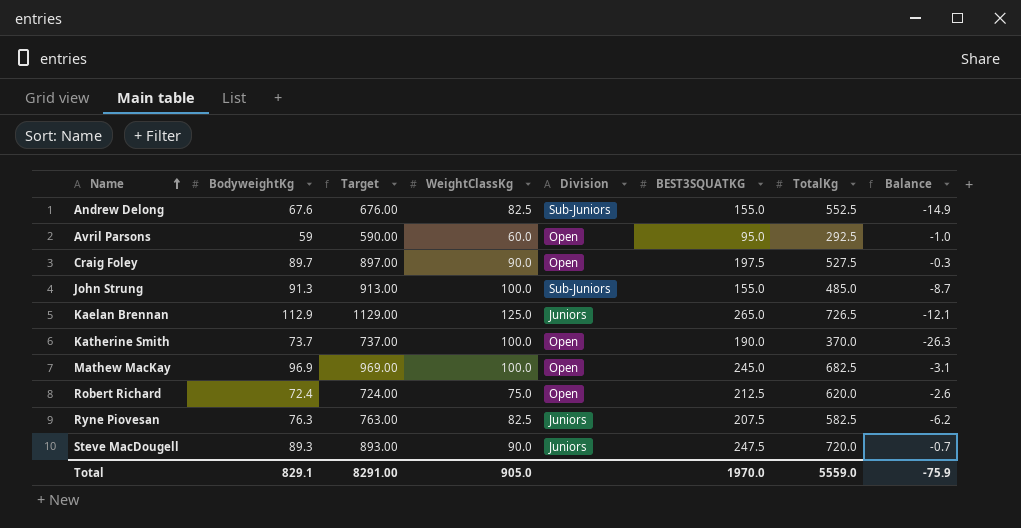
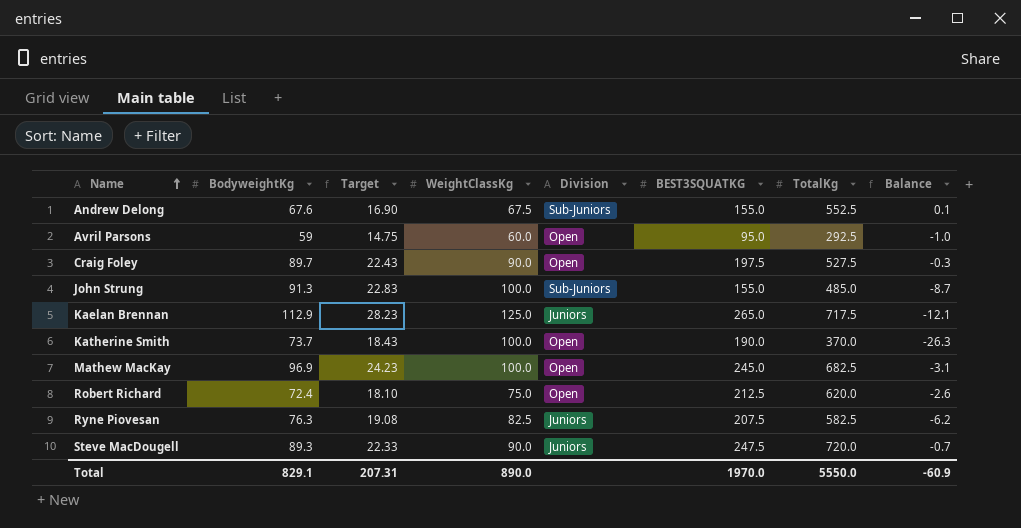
column Target | formula: [BodyweightKg] * 10 -> [BodyweightKg] * 0.25
Andrew Delong | WeightClassKg: 82.5 -> 67.5
Andrew Delong | Balance: -14.9 -> 0.1
Kaelan Brennan | TotalKg: 726.5 -> 717.5
Total | Target: 8291.00 -> 207.31
Total | WeightClassKg: 905.0 -> 890.0
Total | TotalKg: 5559.0 -> 5550.0
Total | Balance: -75.9 -> -60.9

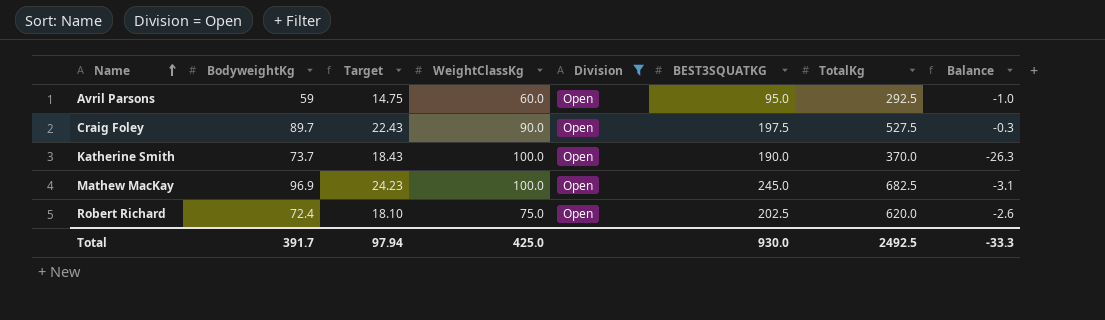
filter: none -> Division = Open
Robert Richard | BEST3SQUATKG: 212.5 -> 202.5
Total | BodyweightKg: 829.1 -> 391.7
Total | Target: 207.31 -> 97.94
Total | WeightClassKg: 890.0 -> 425.0
Total | BEST3SQUATKG: 1970.0 -> 930.0
Total | TotalKg: 5550.0 -> 2492.5
Total | Balance: -60.9 -> -33.3

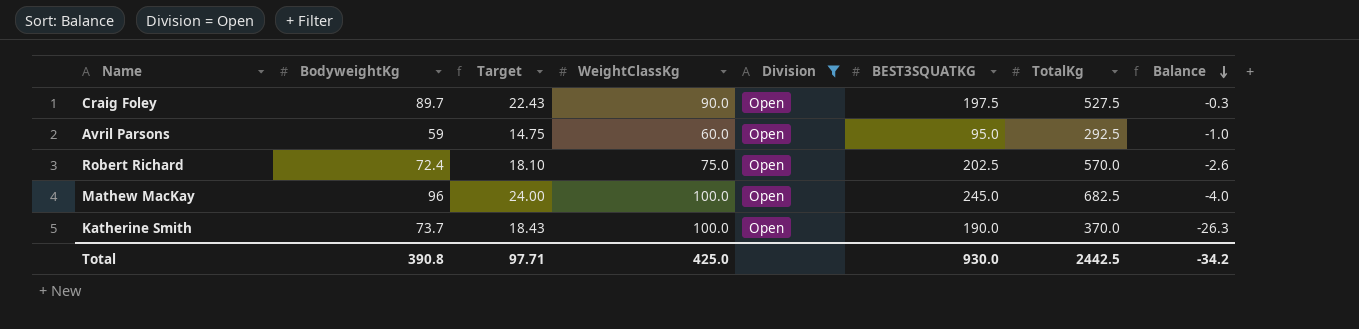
row order: Name ascending -> Balance descending
Robert Richard | TotalKg: 620.0 -> 570.0
Mathew MacKay | BodyweightKg: 96.9 -> 96
Mathew MacKay | Target: 24.23 -> 24.00
Mathew MacKay | Balance: -3.1 -> -4.0
Total | BodyweightKg: 391.7 -> 390.8
Total | Target: 97.94 -> 97.71
Total | TotalKg: 2492.5 -> 2442.5
Total | Balance: -33.3 -> -34.2

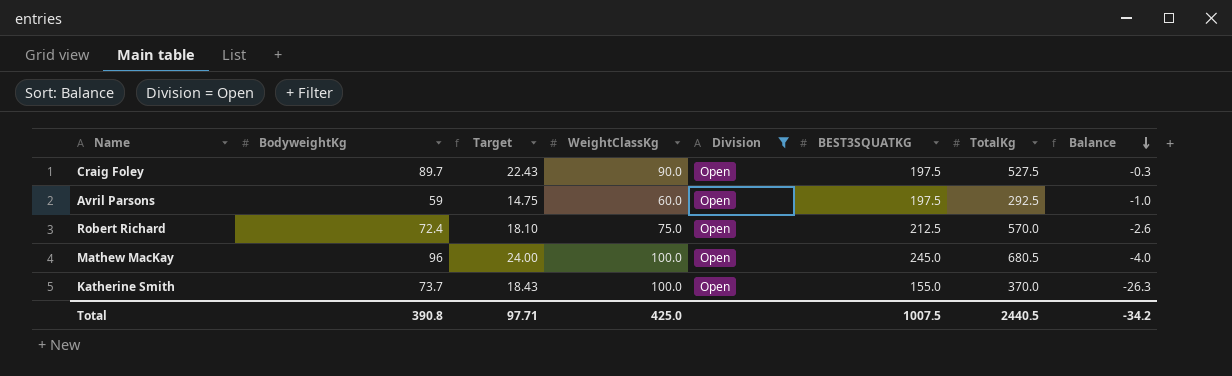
Avril Parsons | BEST3SQUATKG: 95.0 -> 197.5
Robert Richard | BEST3SQUATKG: 202.5 -> 212.5
Mathew MacKay | TotalKg: 682.5 -> 680.5
Katherine Smith | BEST3SQUATKG: 190.0 -> 155.0
Total | BEST3SQUATKG: 930.0 -> 1007.5
Total | TotalKg: 2442.5 -> 2440.5

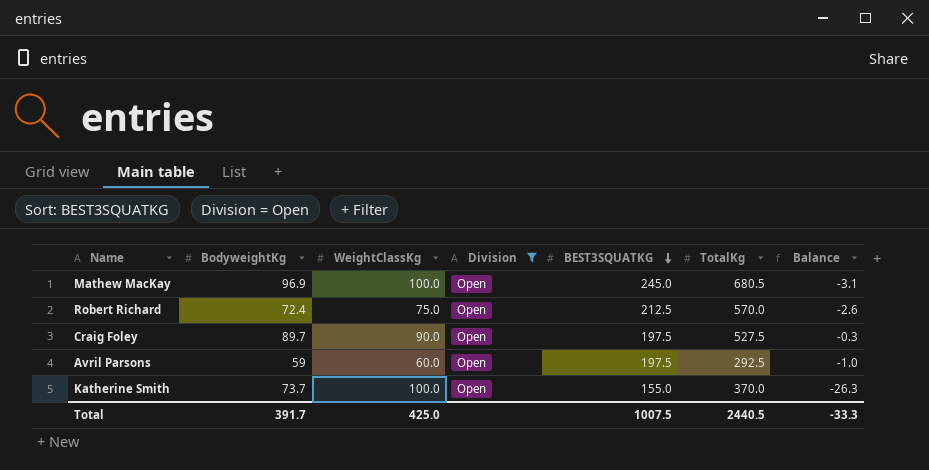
row order: Balance descending -> BEST3SQUATKG descending
column Target | formula: [BodyweightKg] * 0.25 -> none
Mathew MacKay | BodyweightKg: 96 -> 96.9
Mathew MacKay | Balance: -4.0 -> -3.1
Total | BodyweightKg: 390.8 -> 391.7
Total | Balance: -34.2 -> -33.3

